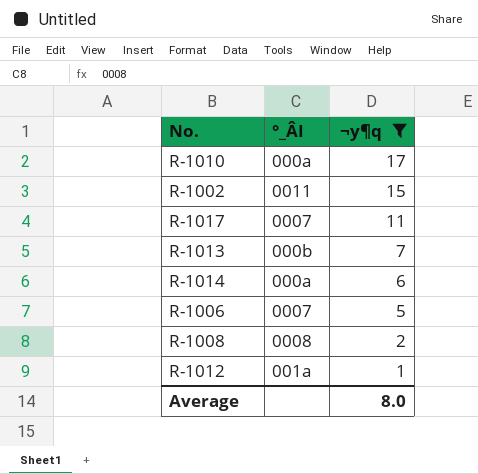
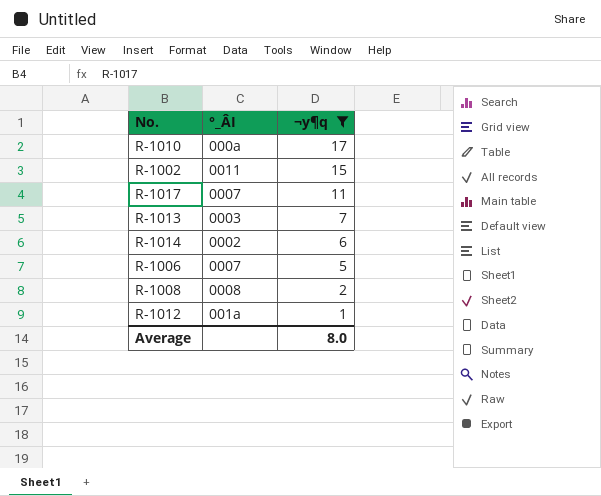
R-1013 | °_ÂI: 000b -> 0003
R-1014 | °_ÂI: 000a -> 0002

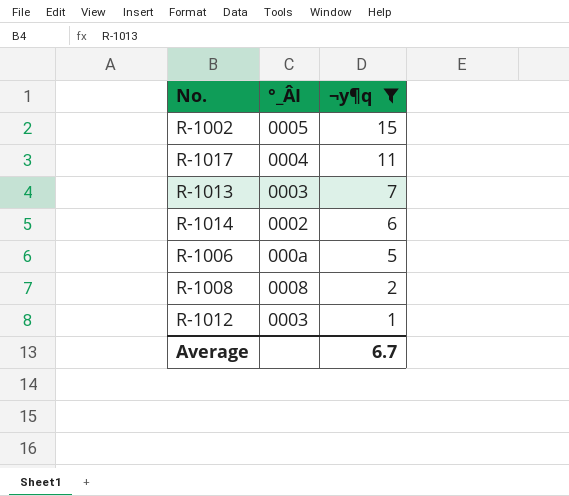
row R-1010: 000a | 17 -> none
R-1002 | °_ÂI: 0011 -> 0005
R-1017 | °_ÂI: 0007 -> 0004
R-1006 | °_ÂI: 0007 -> 000a
R-1012 | °_ÂI: 001a -> 0003
Average | ¬y¶q: 8.0 -> 6.7

